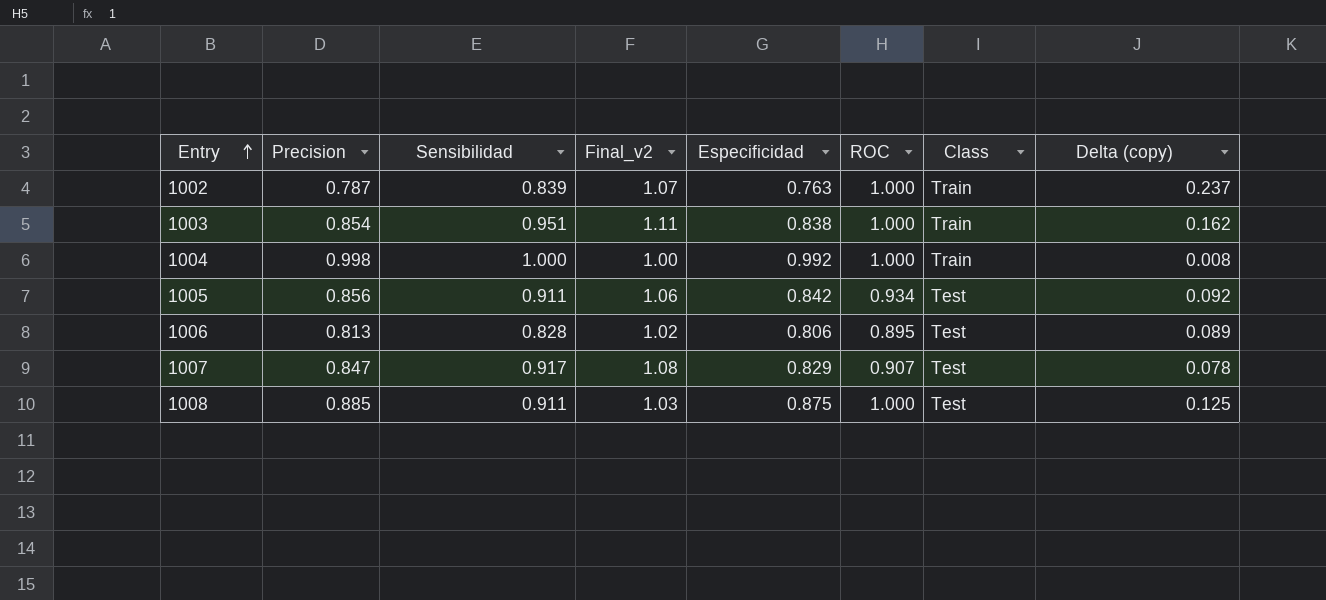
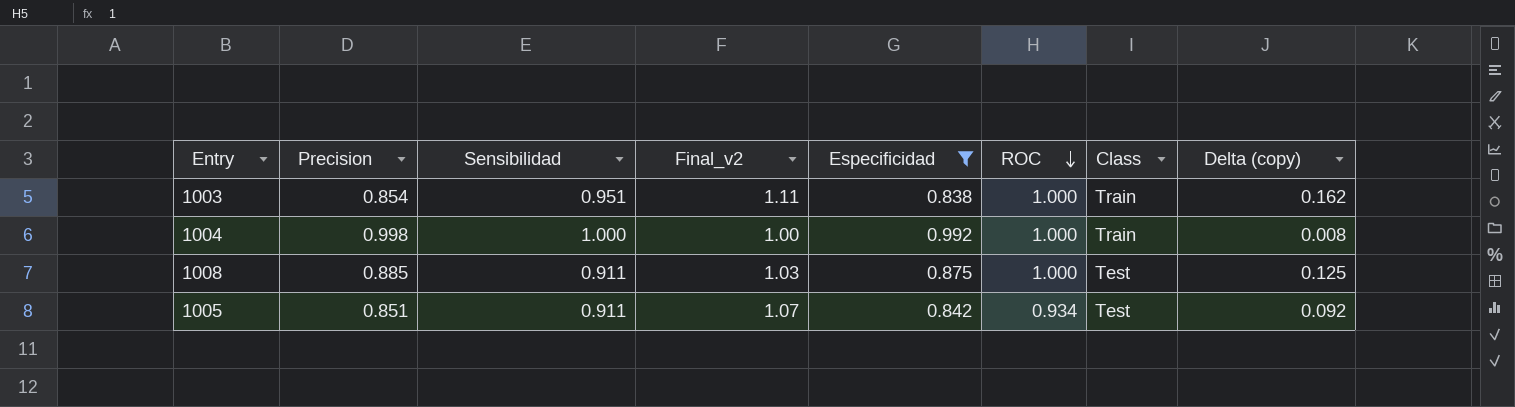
filter: none -> Especificidad >= 0.838
row order: Entry ascending -> ROC descending
1005 | Precision: 0.856 -> 0.851
1005 | Final_v2: 1.06 -> 1.07

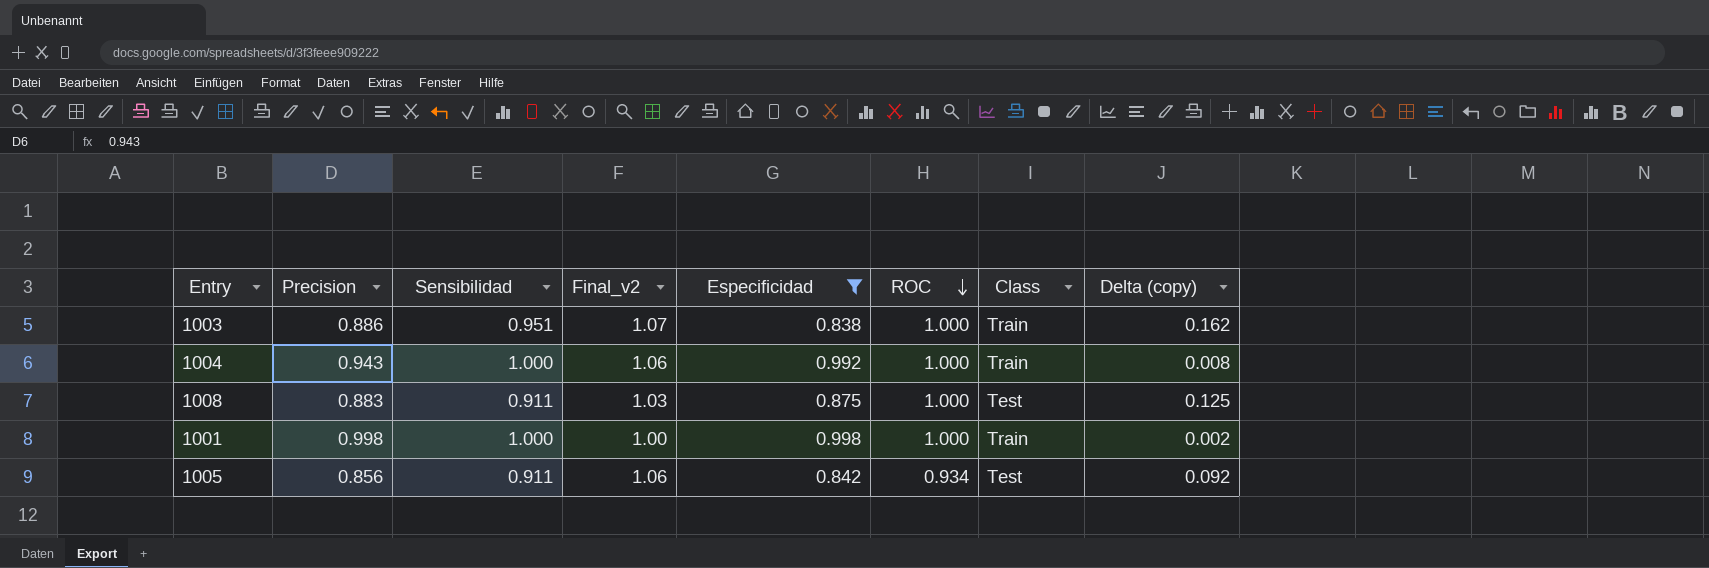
1003 | Precision: 0.854 -> 0.886
1003 | Final_v2: 1.11 -> 1.07
1004 | Precision: 0.998 -> 0.943
1004 | Final_v2: 1.00 -> 1.06
1008 | Precision: 0.885 -> 0.883
row 1001: none -> 0.998 | 1.000 | 1.00 | 0.998 | 1.000 | Train | 0.002
1005 | Precision: 0.851 -> 0.856
1005 | Final_v2: 1.07 -> 1.06

